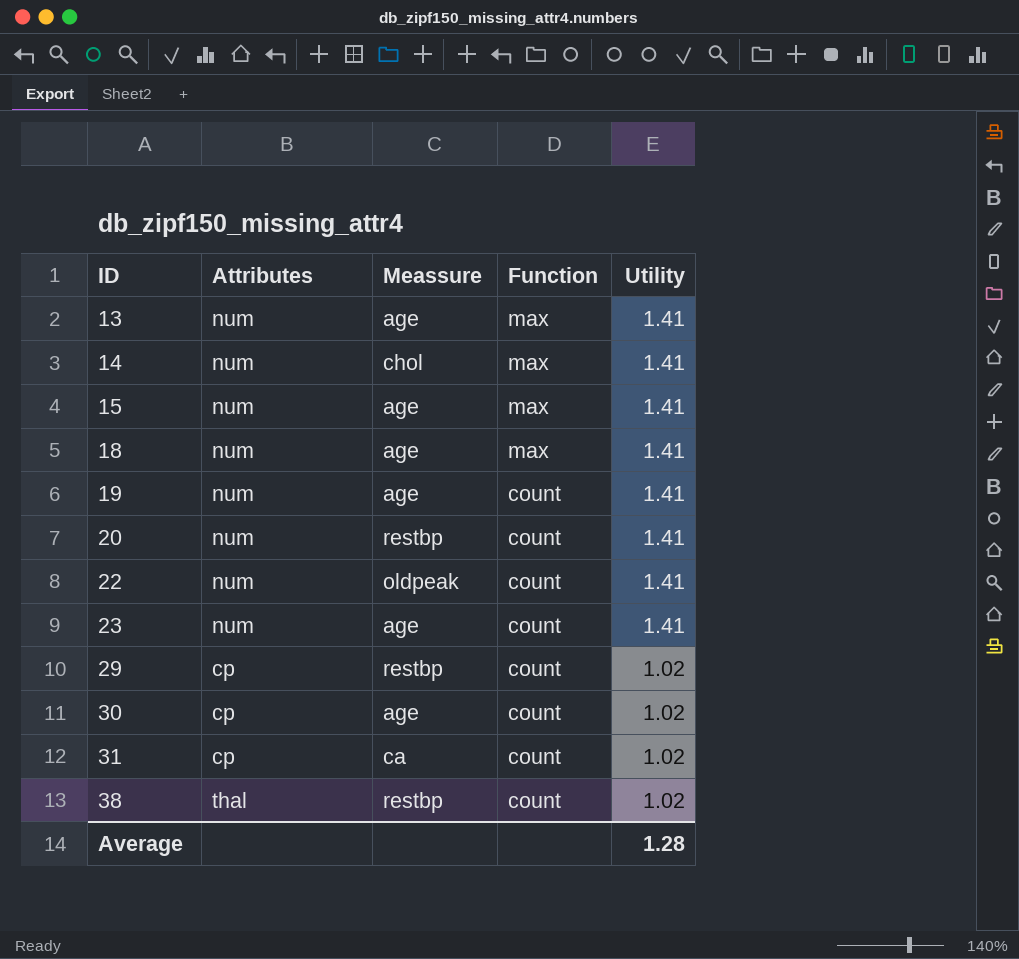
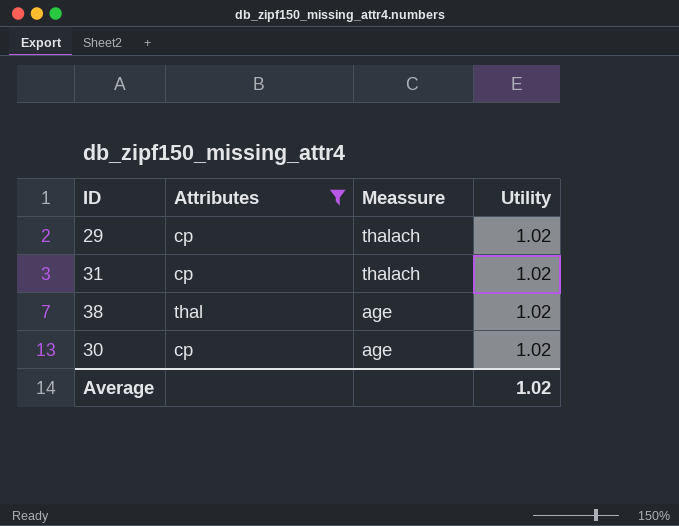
filter: none -> Attributes != num
row order: ID ascending -> Meassure descending
column Function | position: 4 -> none
29 | Meassure: restbp -> thalach
31 | Meassure: ca -> thalach
38 | Meassure: restbp -> age
Average | Utility: 1.28 -> 1.02

